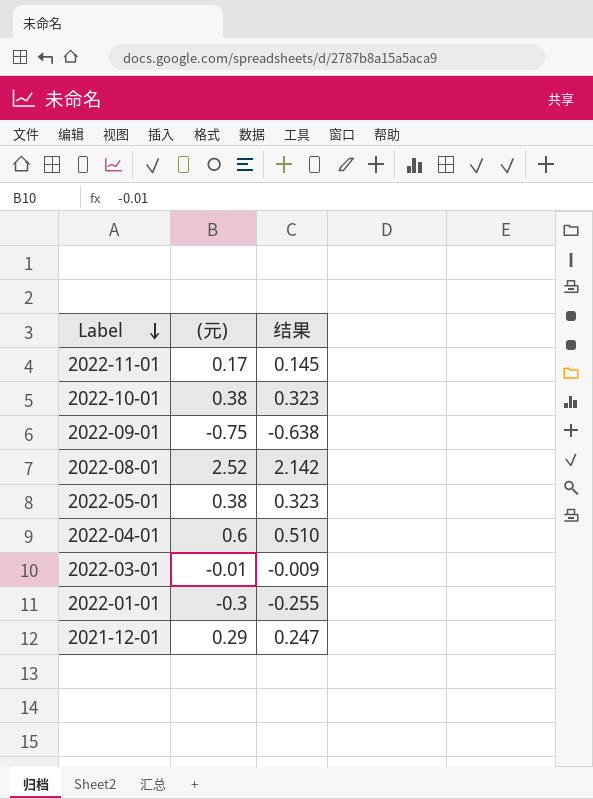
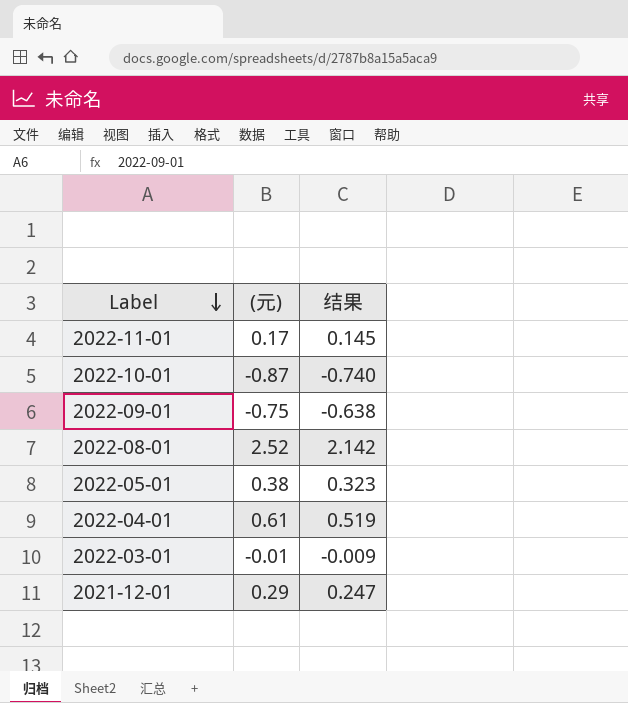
row 2022-01-01: -0.3 | -0.255 -> none
2022-10-01 | (元): 0.38 -> -0.87
2022-10-01 | 结果: 0.323 -> -0.740
2022-04-01 | (元): 0.6 -> 0.61
2022-04-01 | 结果: 0.510 -> 0.519

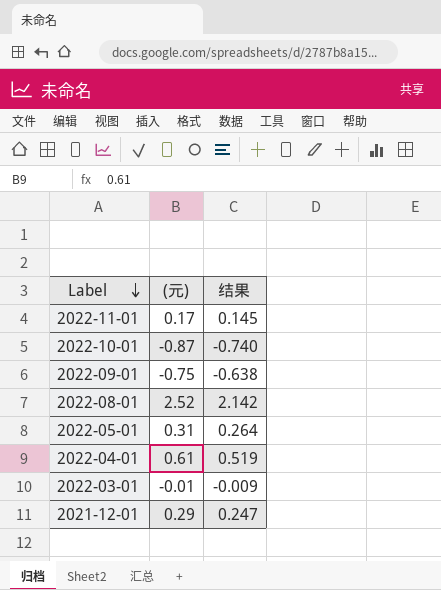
2022-05-01 | (元): 0.38 -> 0.31
2022-05-01 | 结果: 0.323 -> 0.264

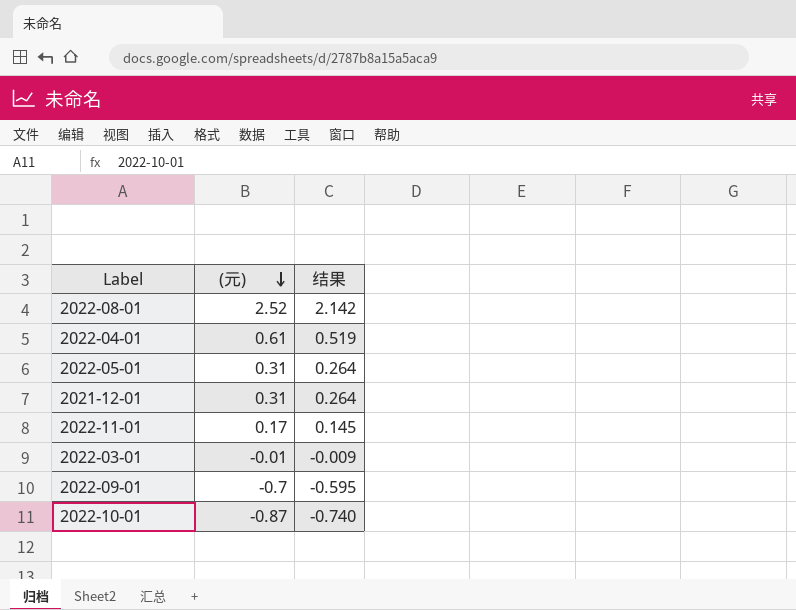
row order: Label descending -> (元) descending
2021-12-01 | (元): 0.29 -> 0.31
2021-12-01 | 结果: 0.247 -> 0.264
2022-09-01 | (元): -0.75 -> -0.7
2022-09-01 | 结果: -0.638 -> -0.595

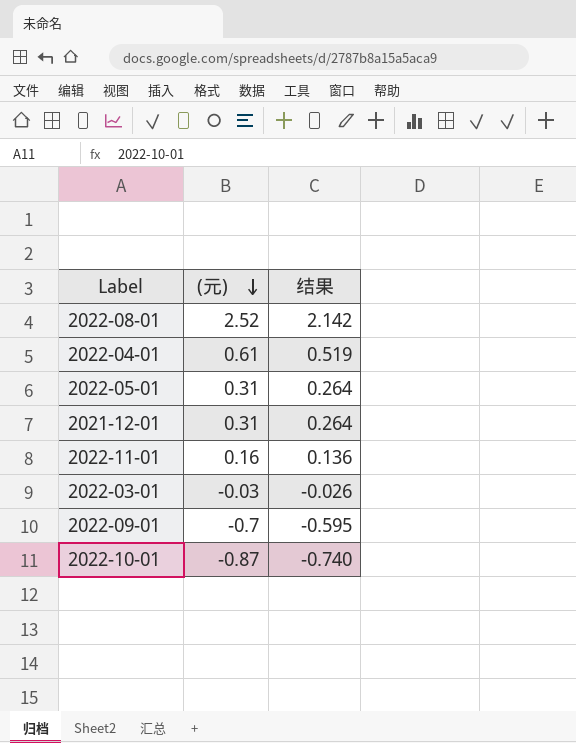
2022-11-01 | (元): 0.17 -> 0.16
2022-11-01 | 结果: 0.145 -> 0.136
2022-03-01 | (元): -0.01 -> -0.03
2022-03-01 | 结果: -0.009 -> -0.026

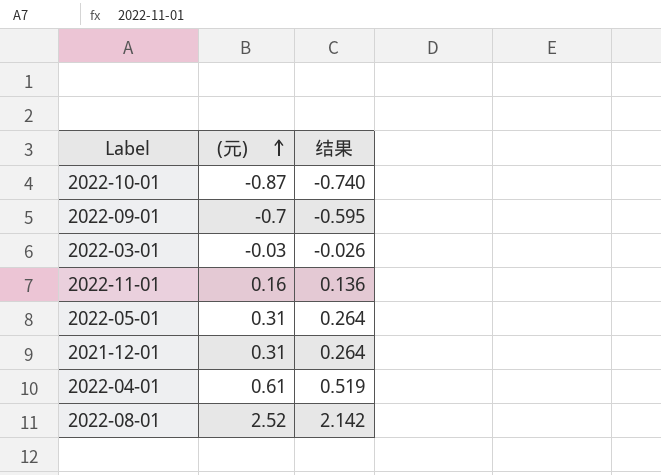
row order: (元) descending -> (元) ascending

